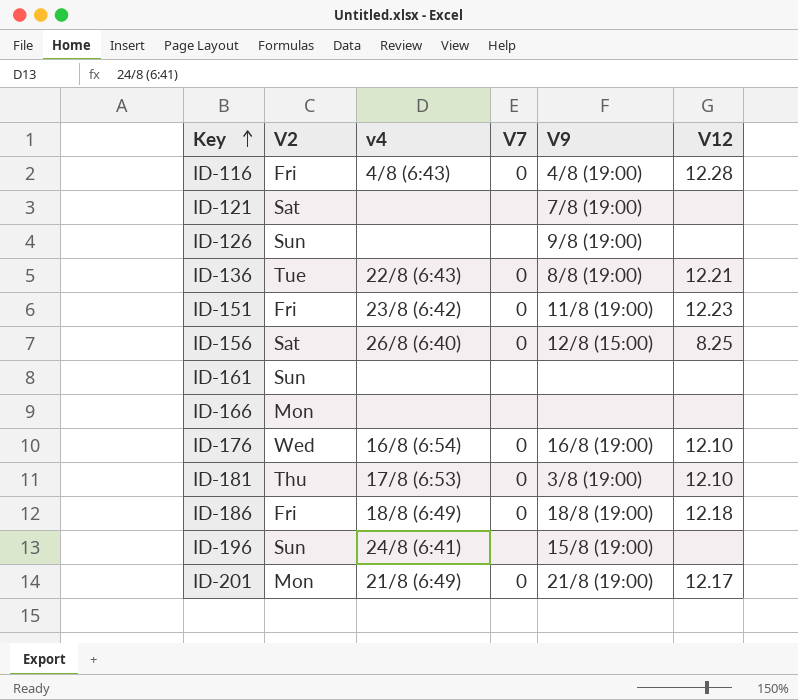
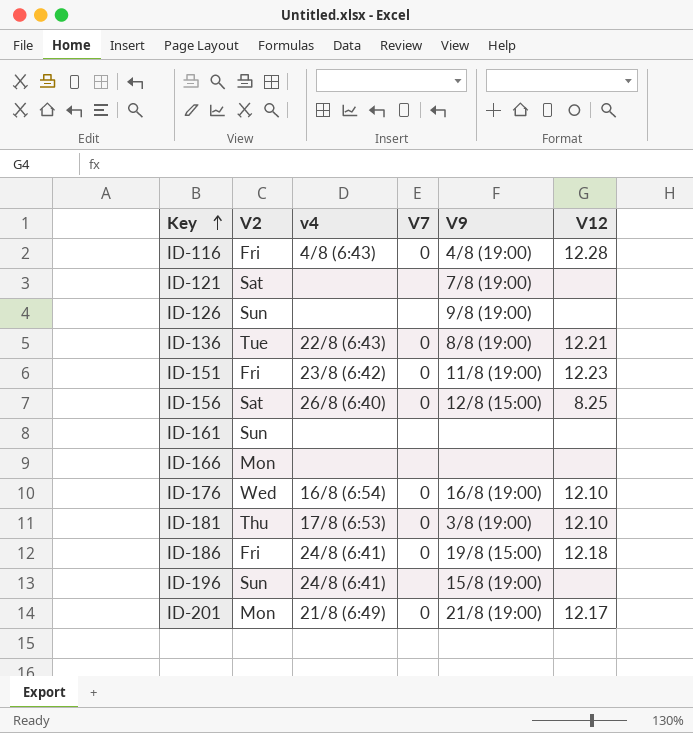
ID-186 | v4: 18/8 (6:49) -> 24/8 (6:41)
ID-186 | V9: 18/8 (19:00) -> 19/8 (15:00)

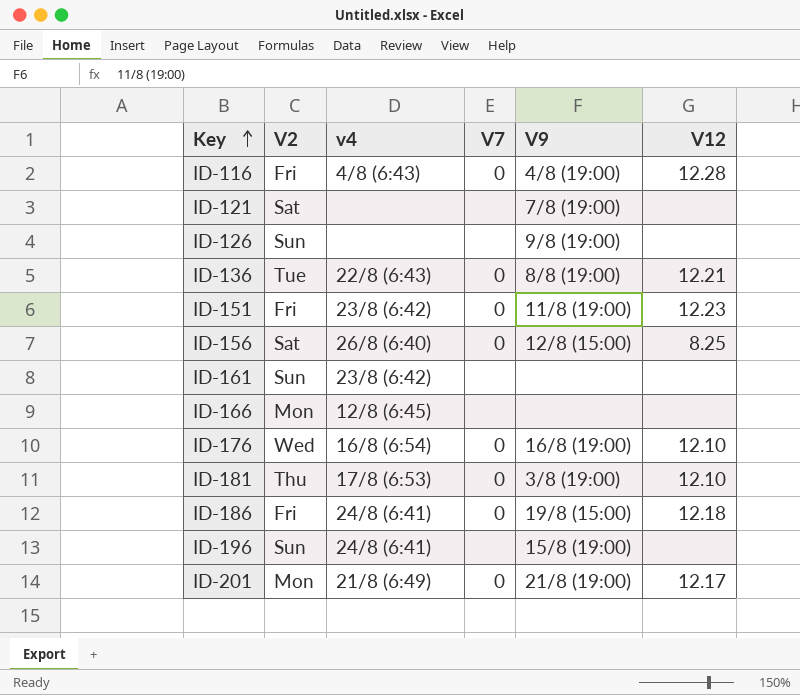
ID-161 | v4: none -> 23/8 (6:42)
ID-166 | v4: none -> 12/8 (6:45)

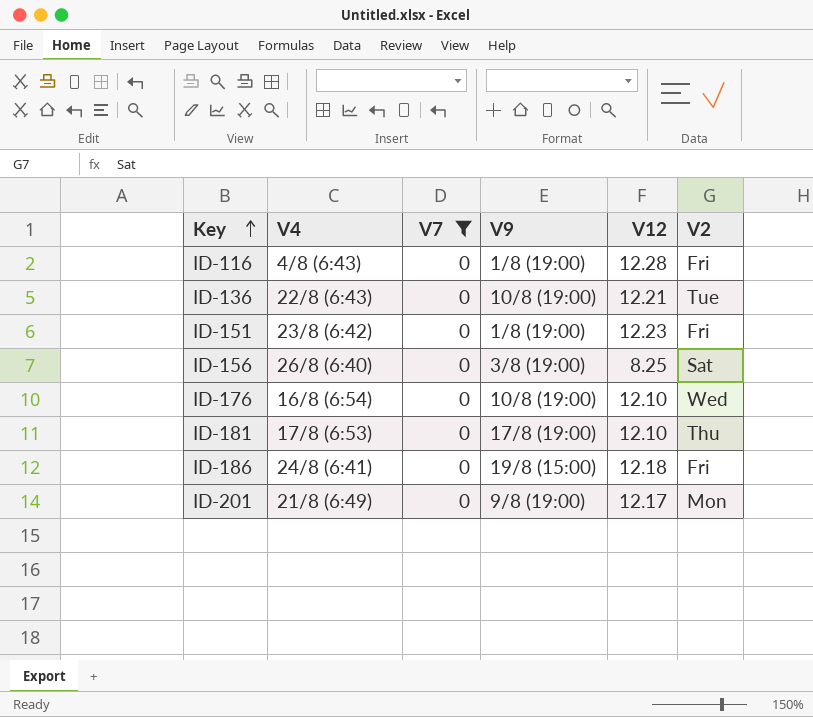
filter: none -> V7 = 0
column name: v4 -> V4
column V2 | position: 2 -> 6
ID-116 | V9: 4/8 (19:00) -> 1/8 (19:00)
ID-136 | V9: 8/8 (19:00) -> 10/8 (19:00)
ID-151 | V9: 11/8 (19:00) -> 1/8 (19:00)
ID-156 | V9: 12/8 (15:00) -> 3/8 (19:00)
ID-176 | V9: 16/8 (19:00) -> 10/8 (19:00)
ID-181 | V9: 3/8 (19:00) -> 17/8 (19:00)
ID-201 | V9: 21/8 (19:00) -> 9/8 (19:00)

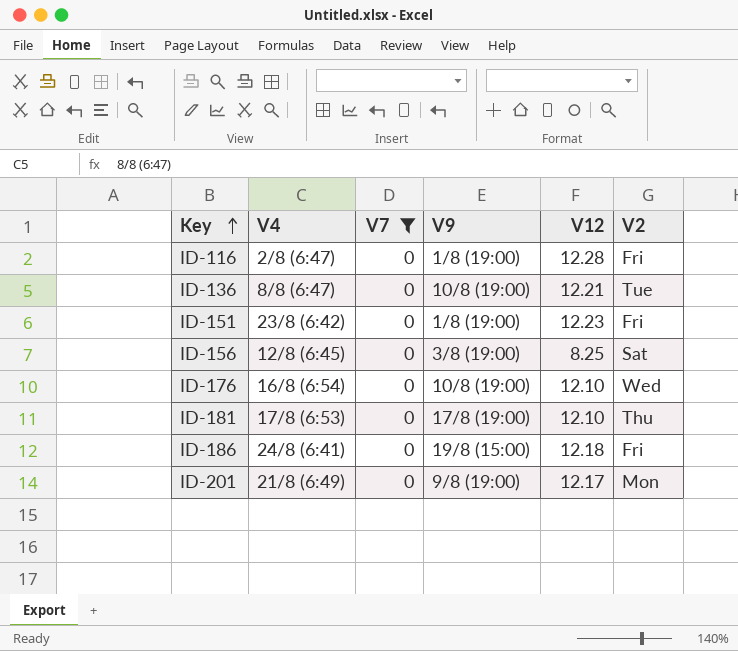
ID-116 | V4: 4/8 (6:43) -> 2/8 (6:47)
ID-136 | V4: 22/8 (6:43) -> 8/8 (6:47)
ID-156 | V4: 26/8 (6:40) -> 12/8 (6:45)

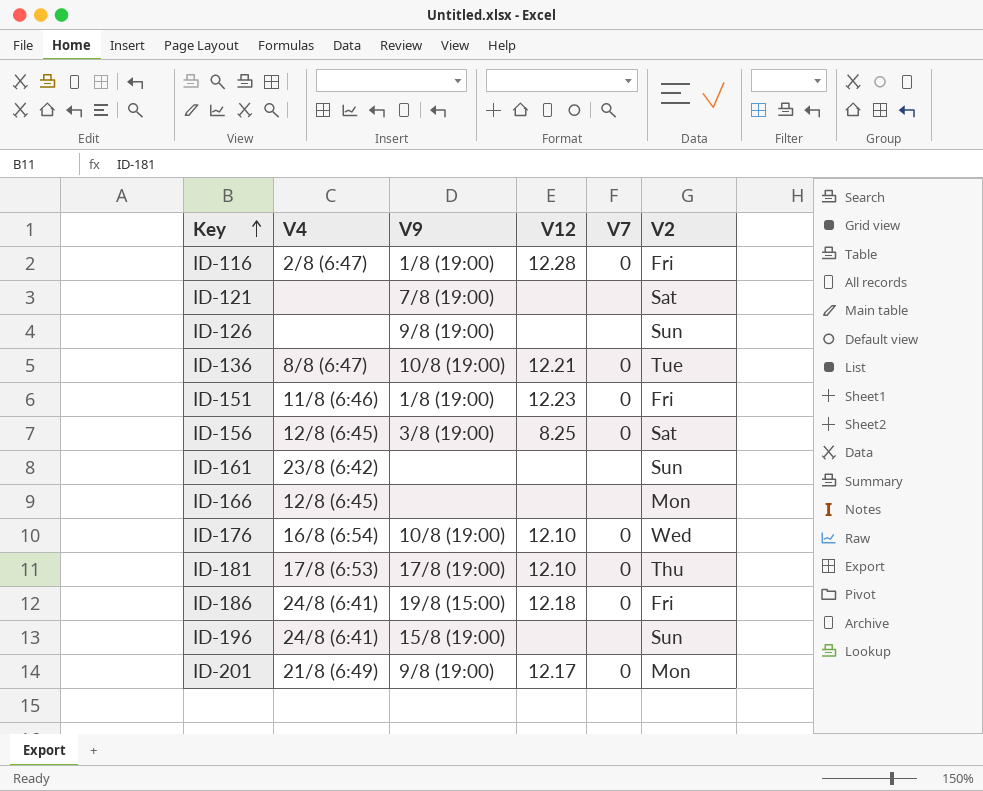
filter: V7 = 0 -> none
column V7 | position: 3 -> 5
ID-151 | V4: 23/8 (6:42) -> 11/8 (6:46)

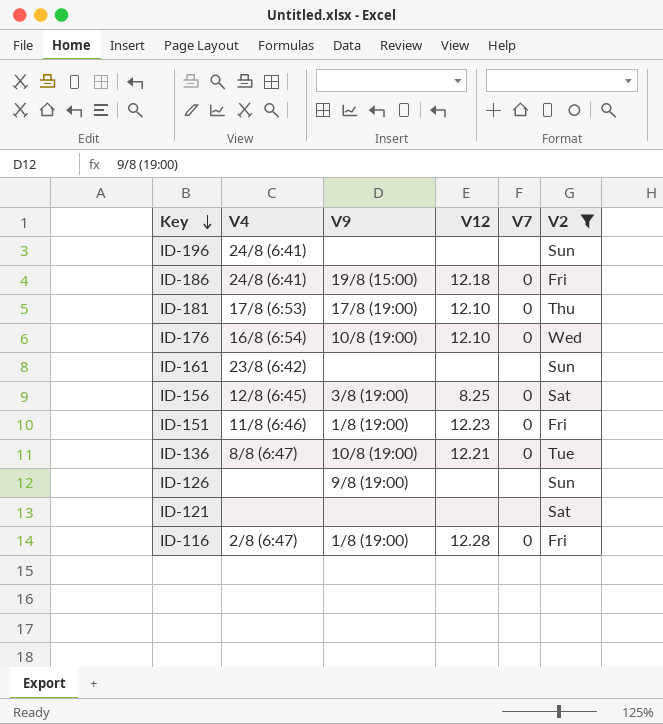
filter: none -> V2 != Mon
row order: Key ascending -> Key descending
ID-196 | V9: 15/8 (19:00) -> none
ID-121 | V9: 7/8 (19:00) -> none

